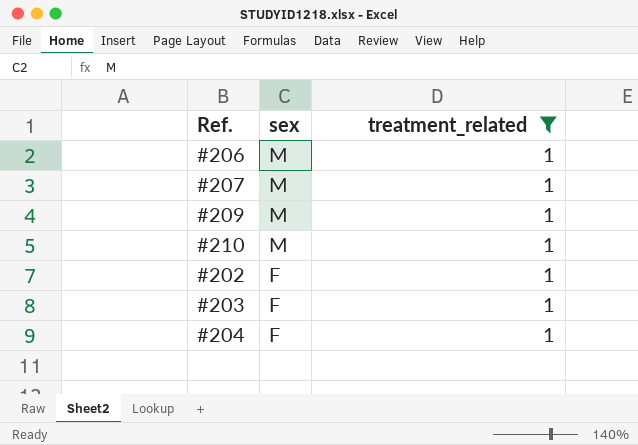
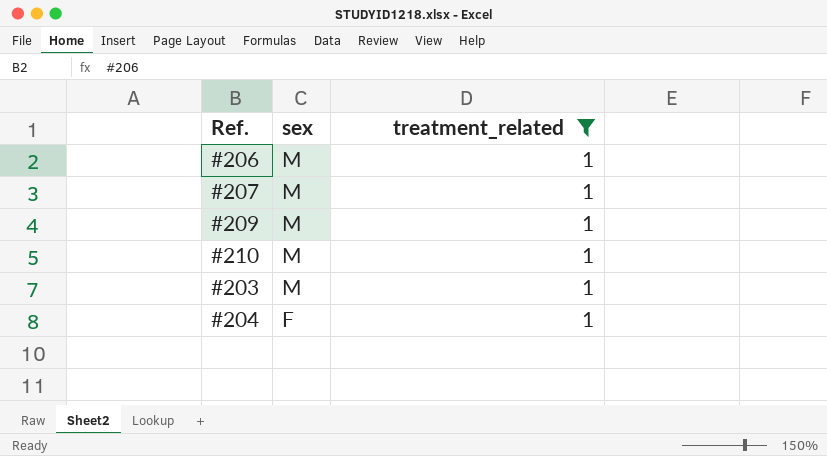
row #202: F | 1 -> none
#203 | sex: F -> M

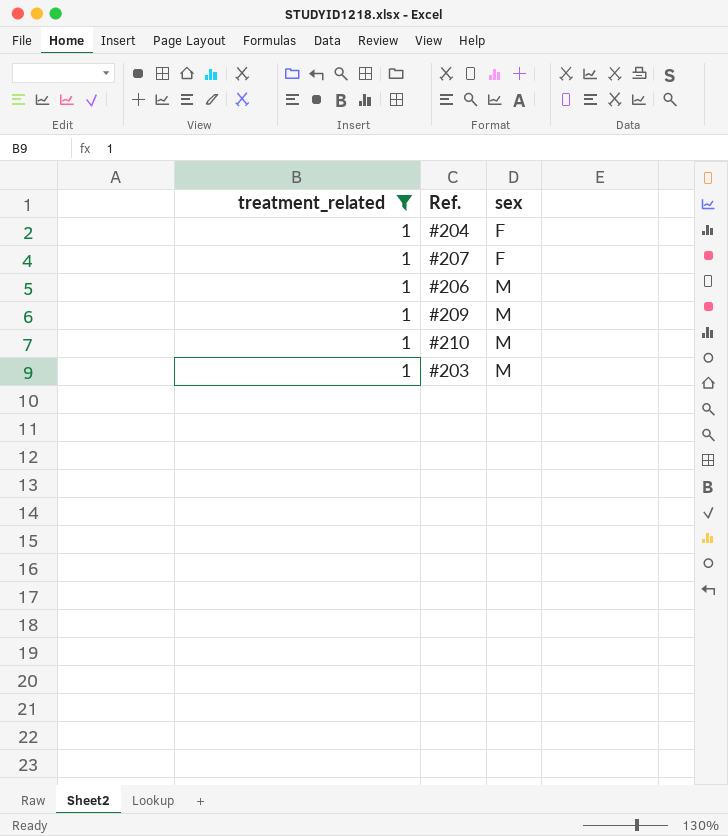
row order: sex descending -> sex ascending
column treatment_related | position: 3 -> 1
#207 | sex: M -> F

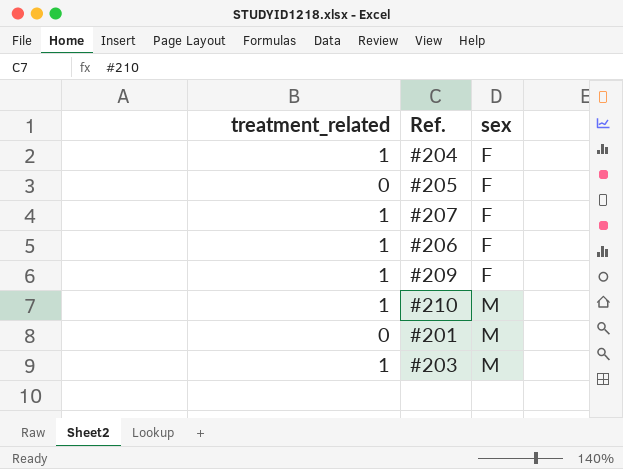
filter: treatment_related = 1 -> none
#206 | sex: M -> F
#209 | sex: M -> F

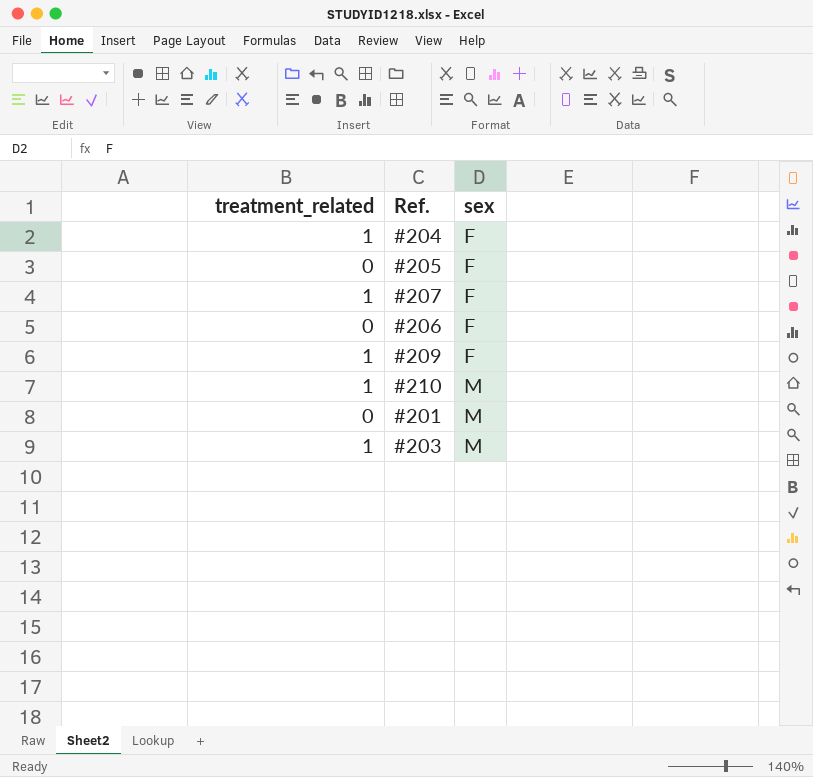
#206 | treatment_related: 1 -> 0

